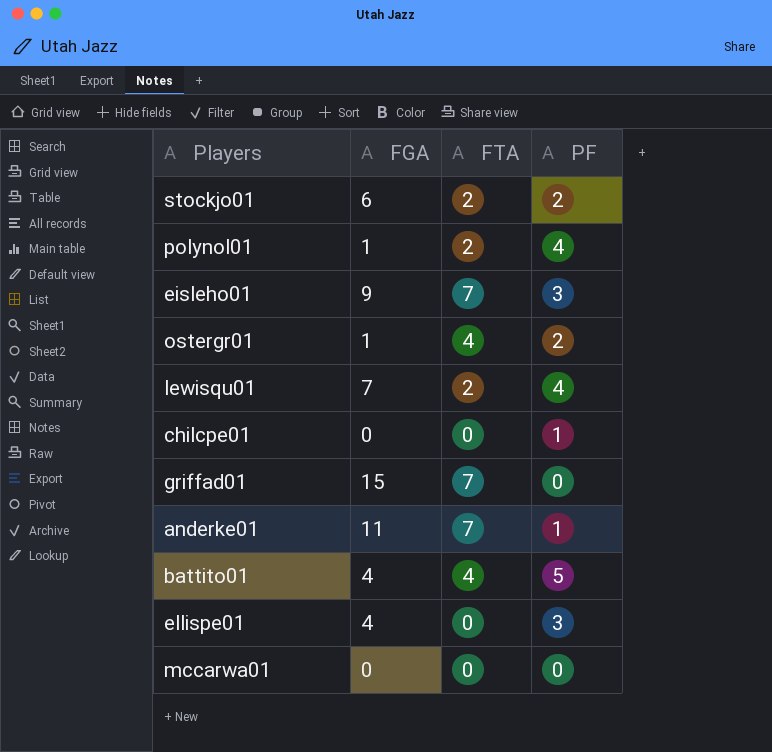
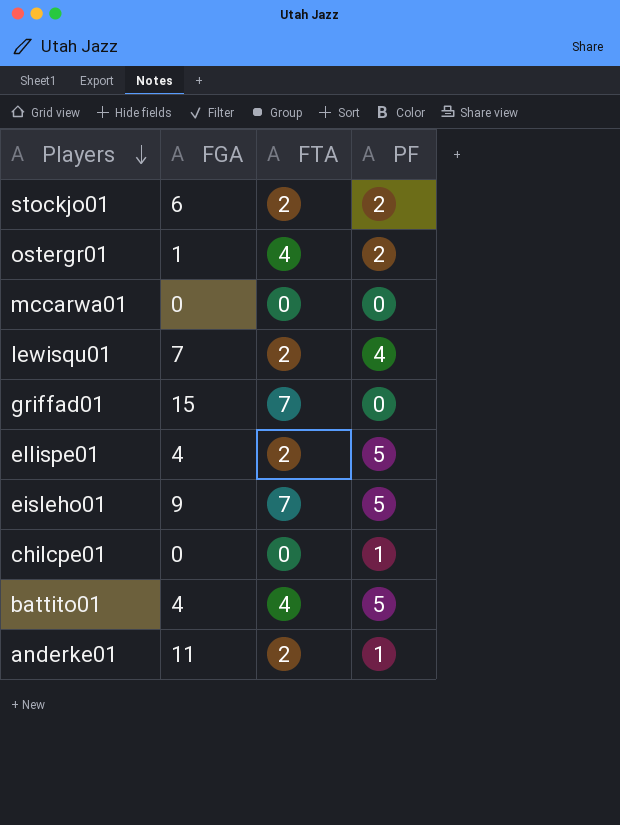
row order: none -> Players descending
row polynol01: 1 | 2 | 4 -> none
ellispe01 | FTA: 0 -> 2
ellispe01 | PF: 3 -> 5
eisleho01 | PF: 3 -> 5
anderke01 | FTA: 7 -> 2

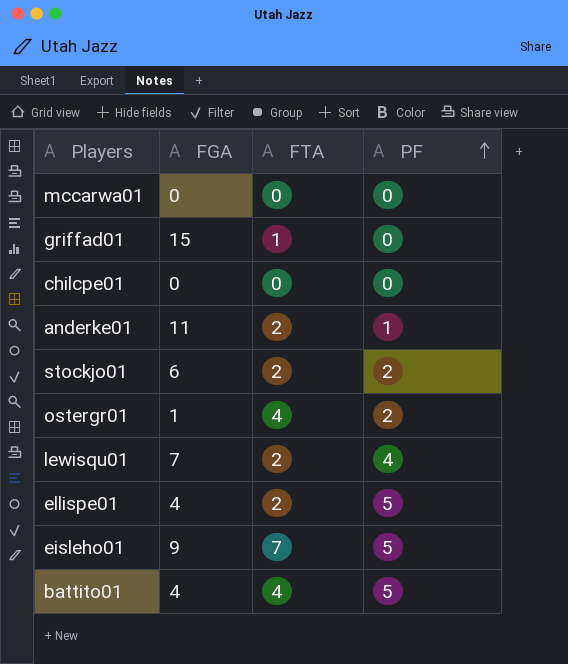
row order: Players descending -> PF ascending
griffad01 | FTA: 7 -> 1
chilcpe01 | PF: 1 -> 0

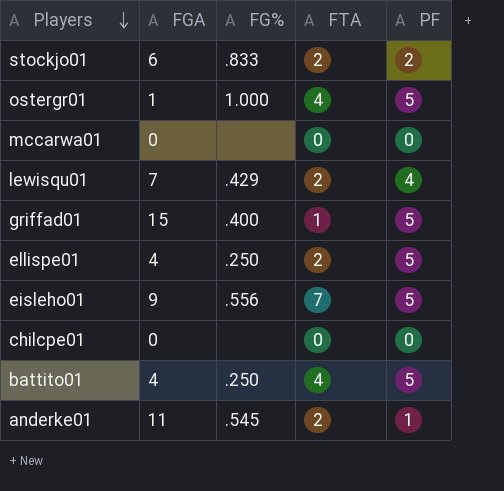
row order: PF ascending -> Players descending
column FG% | position: none -> 3
ostergr01 | PF: 2 -> 5
griffad01 | PF: 0 -> 5

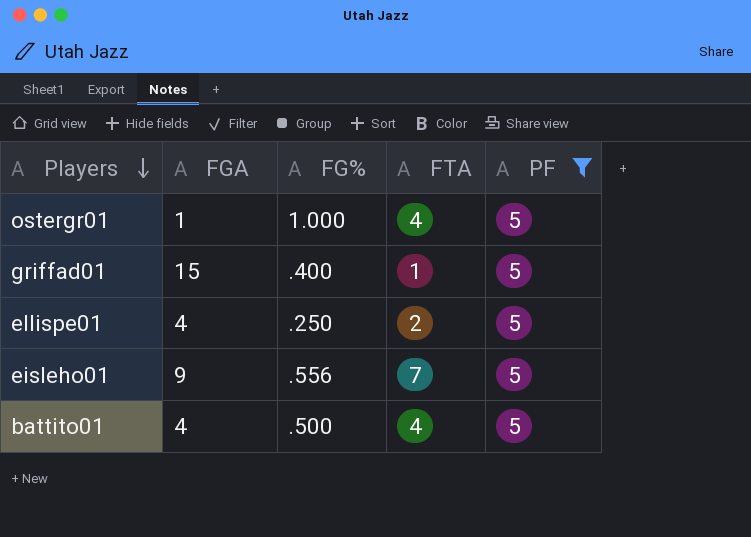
filter: none -> PF = 5
battito01 | FG%: .250 -> .500

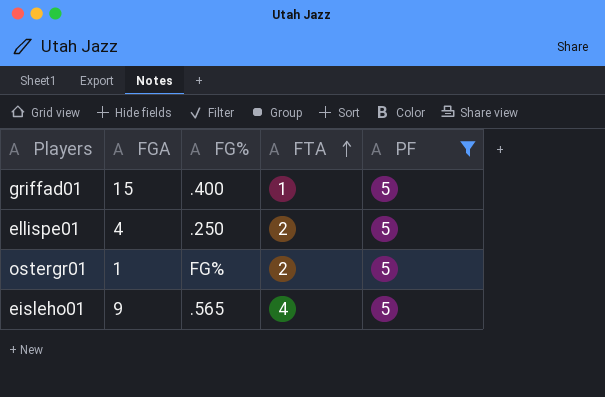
row order: Players descending -> FTA ascending
row battito01: 4 | .500 | 4 | 5 -> none
ostergr01 | FG%: 1.000 -> FG%
ostergr01 | FTA: 4 -> 2
eisleho01 | FG%: .556 -> .565
eisleho01 | FTA: 7 -> 4

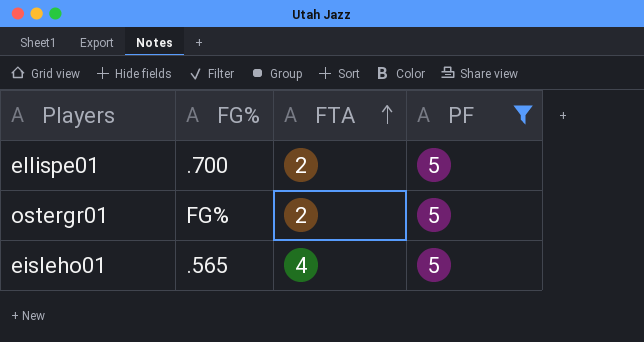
column FGA | position: 2 -> none
row griffad01: 15 | .400 | 1 | 5 -> none
ellispe01 | FG%: .250 -> .700

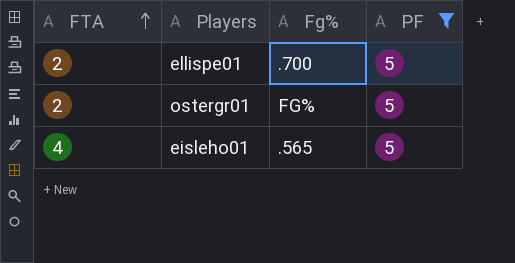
column FTA | position: 3 -> 1
column name: FG% -> Fg%

